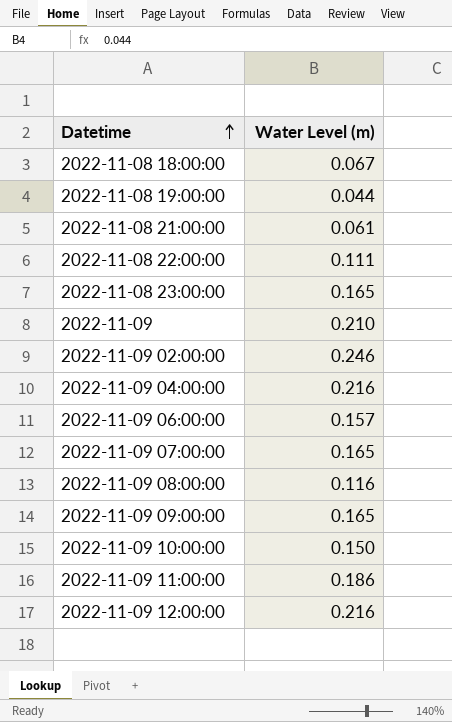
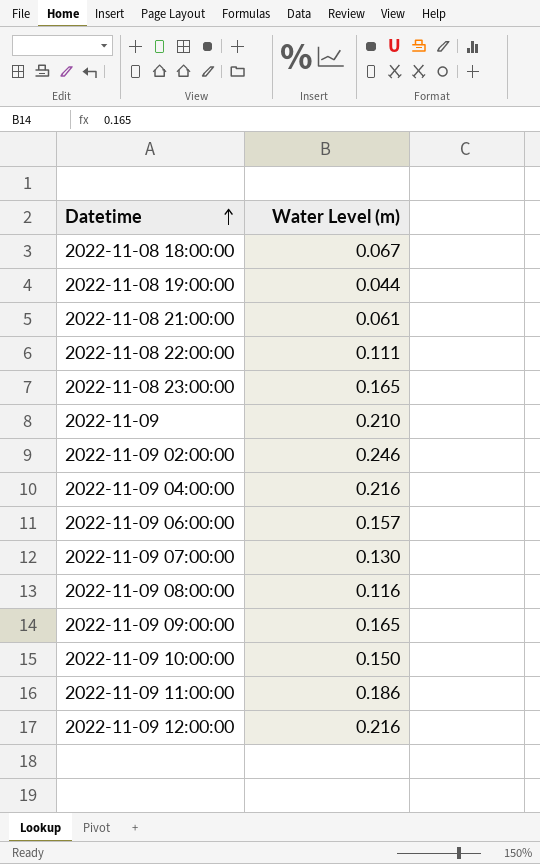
2022-11-09 07:00:00 | Water Level (m): 0.165 -> 0.130

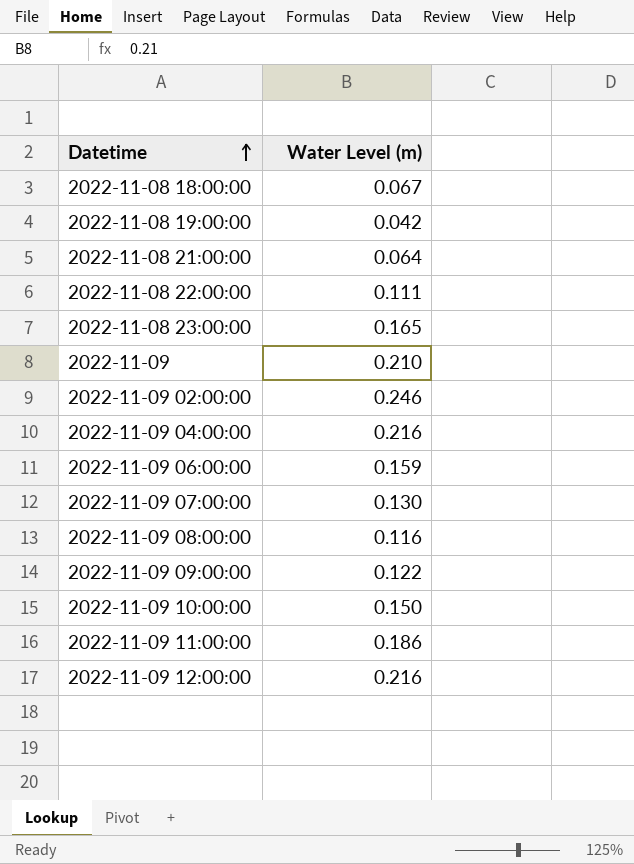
2022-11-08 19:00:00 | Water Level (m): 0.044 -> 0.042
2022-11-08 21:00:00 | Water Level (m): 0.061 -> 0.064
2022-11-09 06:00:00 | Water Level (m): 0.157 -> 0.159
2022-11-09 09:00:00 | Water Level (m): 0.165 -> 0.122

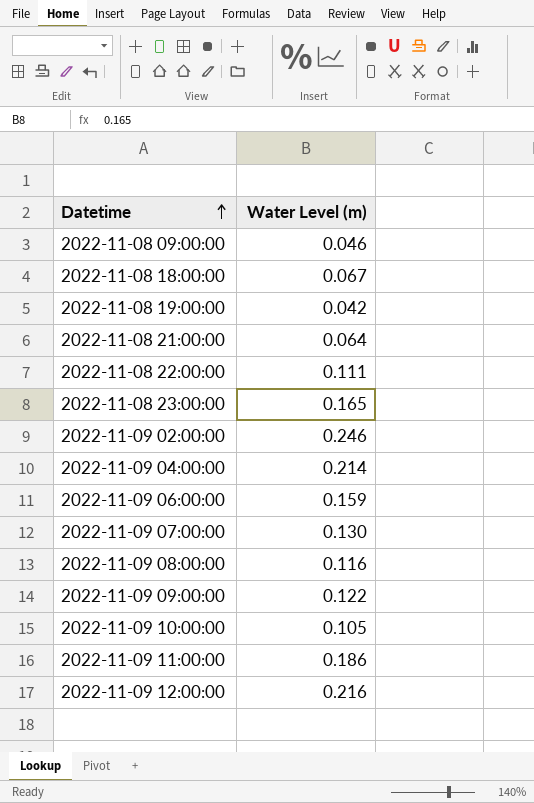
row 2022-11-09: 0.210 -> none
row 2022-11-08 09:00:00: none -> 0.046
2022-11-09 04:00:00 | Water Level (m): 0.216 -> 0.214
2022-11-09 10:00:00 | Water Level (m): 0.150 -> 0.105

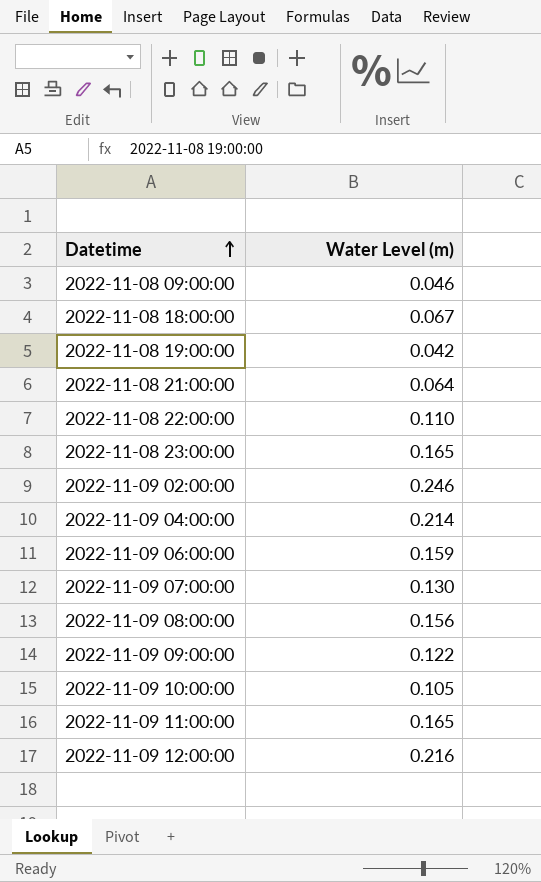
2022-11-08 22:00:00 | Water Level (m): 0.111 -> 0.110
2022-11-09 08:00:00 | Water Level (m): 0.116 -> 0.156
2022-11-09 11:00:00 | Water Level (m): 0.186 -> 0.165

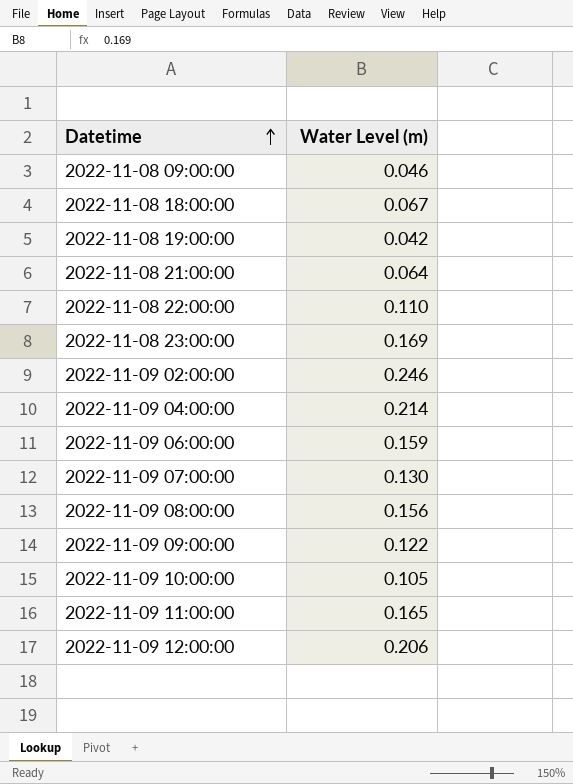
2022-11-08 23:00:00 | Water Level (m): 0.165 -> 0.169
2022-11-09 12:00:00 | Water Level (m): 0.216 -> 0.206

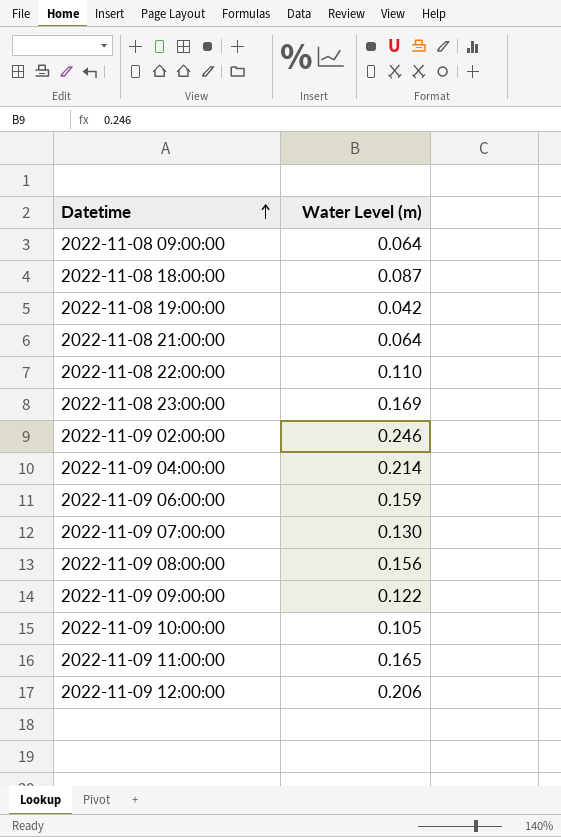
2022-11-08 09:00:00 | Water Level (m): 0.046 -> 0.064
2022-11-08 18:00:00 | Water Level (m): 0.067 -> 0.087

